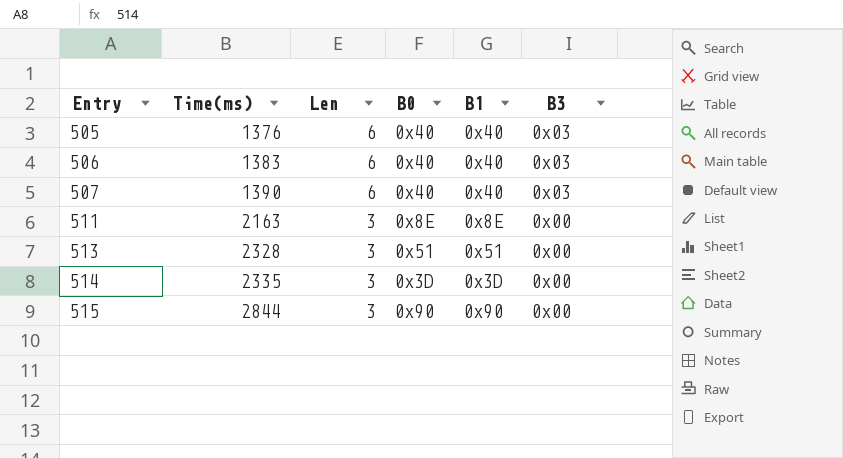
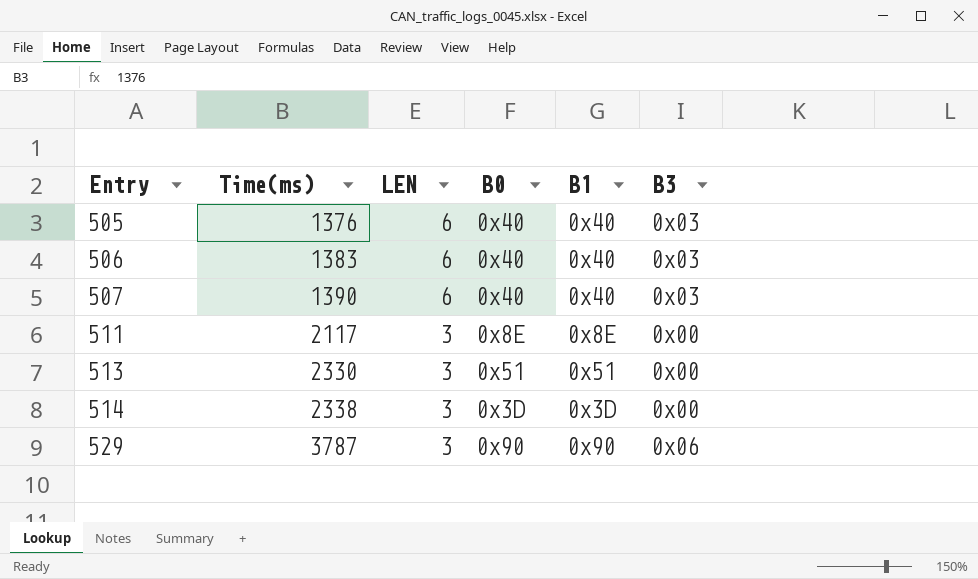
column name: Len -> LEN
row 515: 2844 | 3 | 0x90 | 0x90 | 0x00 -> none
511 | Time(ms): 2163 -> 2117
513 | Time(ms): 2328 -> 2330
514 | Time(ms): 2335 -> 2338
row 529: none -> 3787 | 3 | 0x90 | 0x90 | 0x06

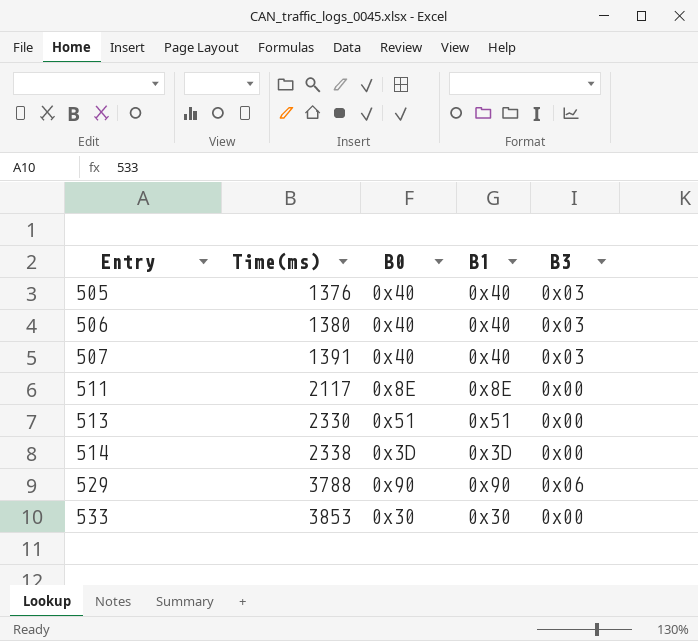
column LEN | position: 3 -> none
506 | Time(ms): 1383 -> 1380
507 | Time(ms): 1390 -> 1391
529 | Time(ms): 3787 -> 3788
row 533: none -> 3853 | 0x30 | 0x30 | 0x00

